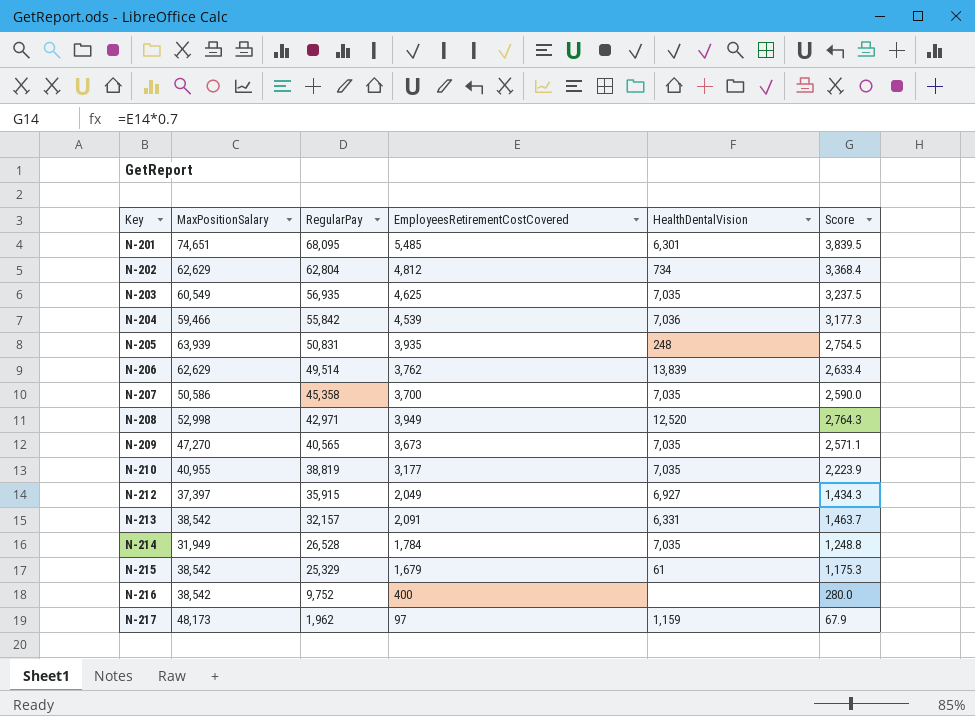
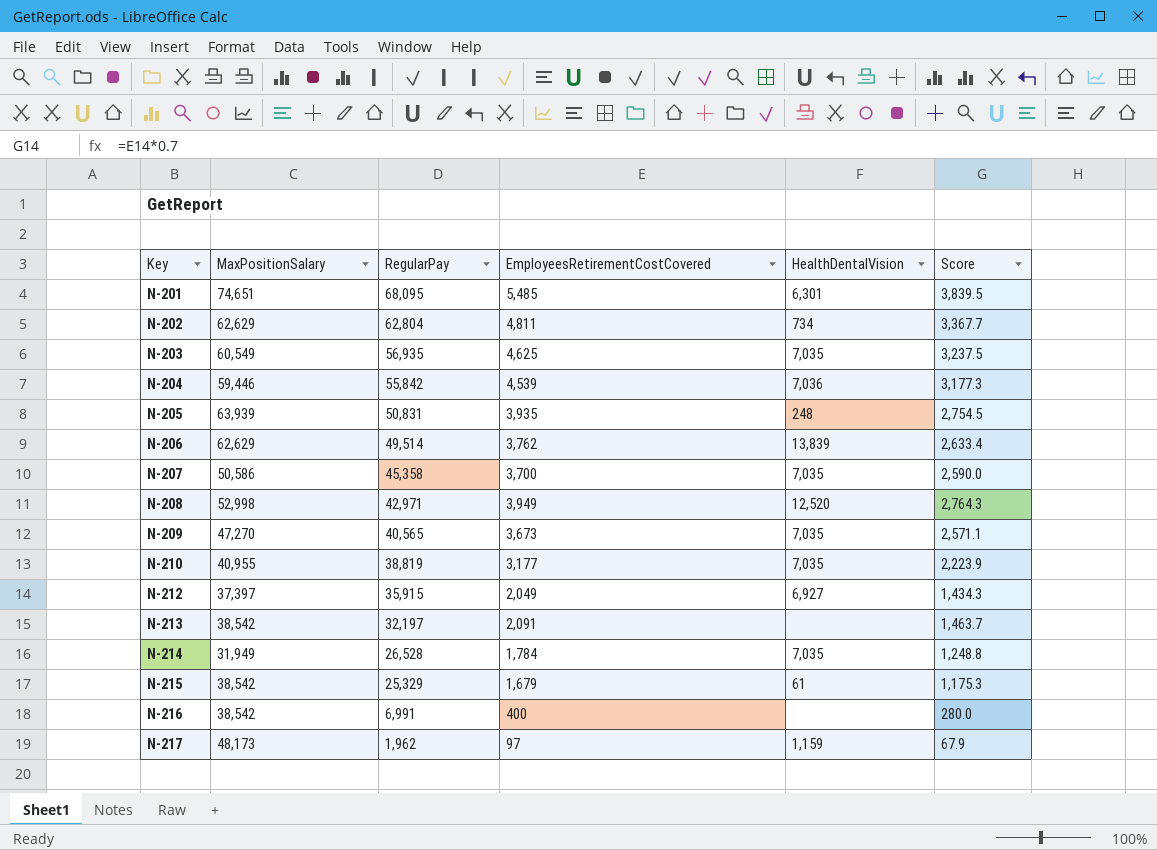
N-202 | EmployeesRetirementCostCovered: 4,812 -> 4,811
N-202 | Score: 3,368.4 -> 3,367.7
N-204 | MaxPositionSalary: 59,466 -> 59,446
N-213 | RegularPay: 32,157 -> 32,197
N-213 | HealthDentalVision: 6,331 -> none
N-216 | RegularPay: 9,752 -> 6,991

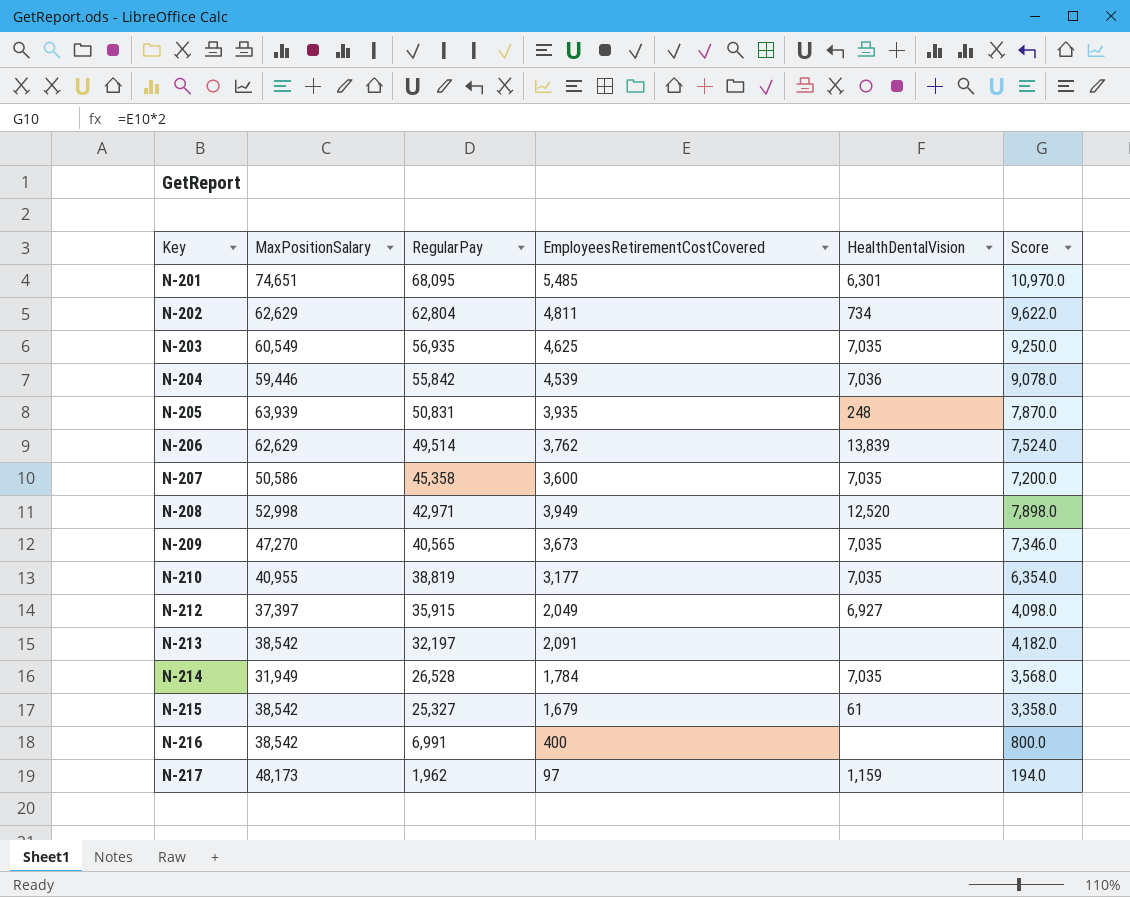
column Score | formula: [EmployeesRetirementCostCovered] * 0.7 -> [EmployeesRetirementCostCovered] * 2
N-207 | EmployeesRetirementCostCovered: 3,700 -> 3,600
N-215 | RegularPay: 25,329 -> 25,327

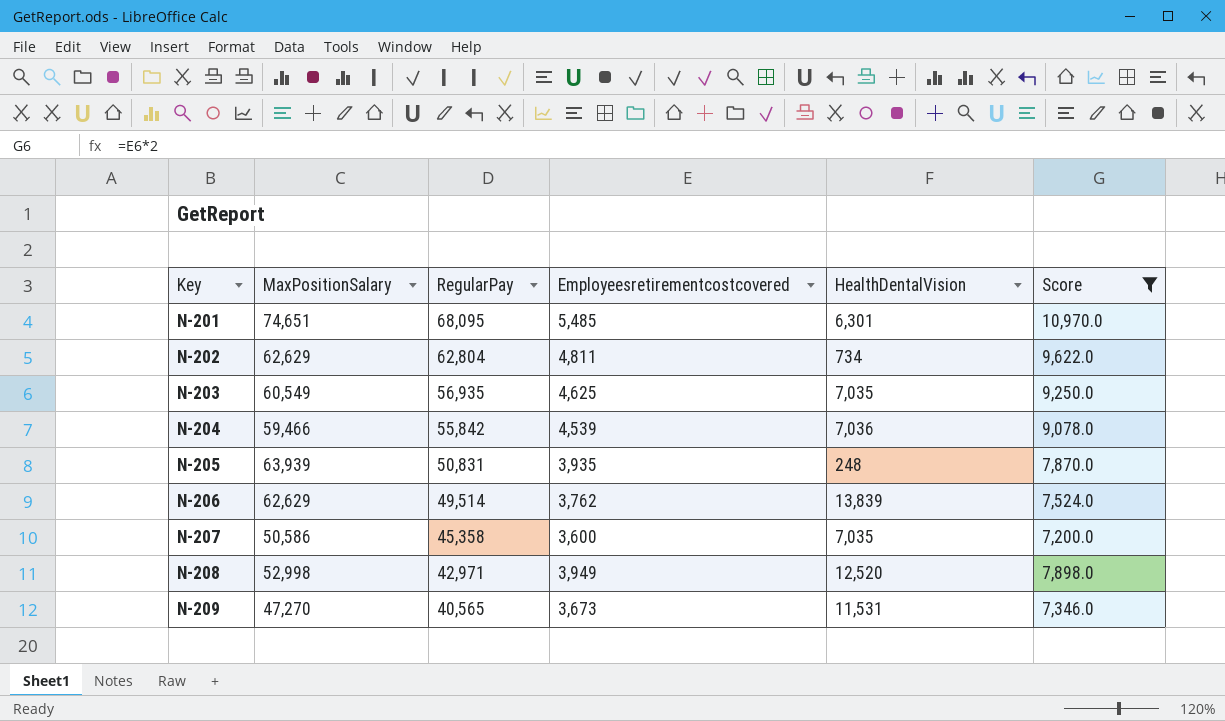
filter: none -> Score >= 7,200.0
column name: EmployeesRetirementCostCovered -> Employeesretirementcostcovered
N-204 | MaxPositionSalary: 59,446 -> 59,466
N-209 | HealthDentalVision: 7,035 -> 11,531

